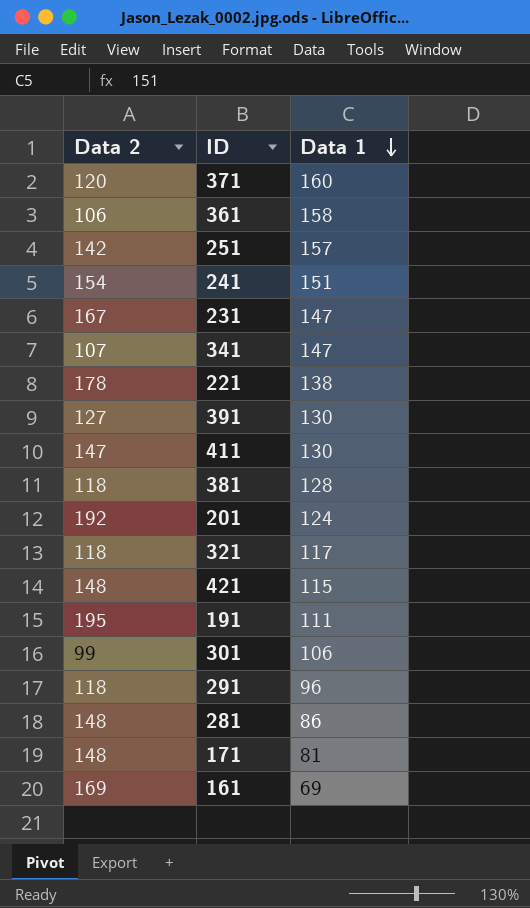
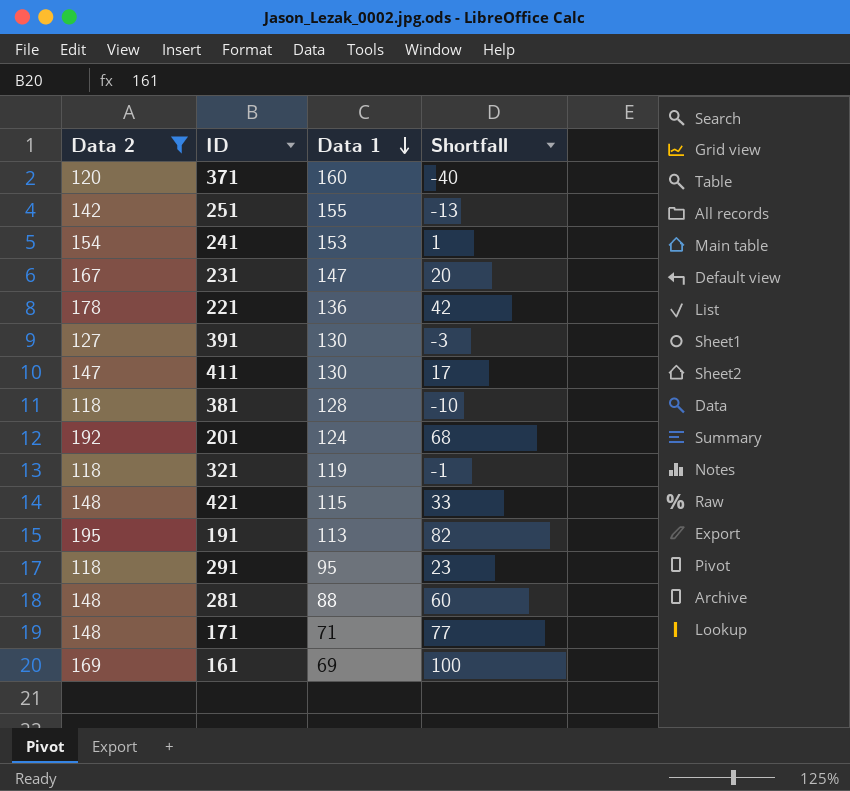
filter: none -> Data 2 >= 118
column Shortfall | formula: none -> [Data 2] - [Data 1]
251 | Data 1: 157 -> 155
241 | Data 1: 151 -> 153
221 | Data 1: 138 -> 136
321 | Data 1: 117 -> 119
191 | Data 1: 111 -> 113
291 | Data 1: 96 -> 95
281 | Data 1: 86 -> 88
171 | Data 1: 81 -> 71

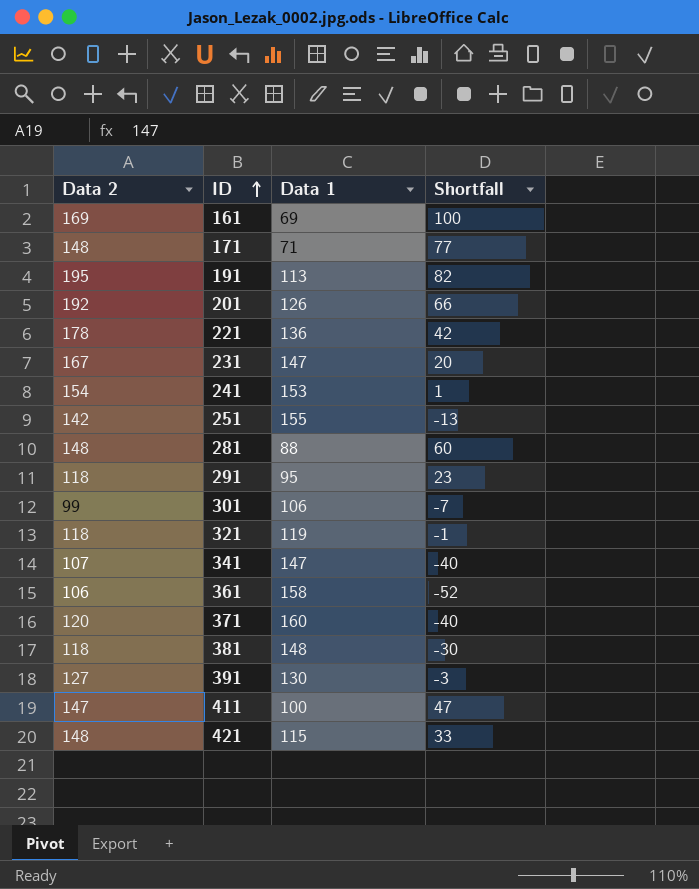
filter: Data 2 >= 118 -> none
row order: Data 1 descending -> ID ascending
201 | Data 1: 124 -> 126
201 | Shortfall: 68 -> 66
381 | Data 1: 128 -> 148
381 | Shortfall: -10 -> -30
411 | Data 1: 130 -> 100
411 | Shortfall: 17 -> 47

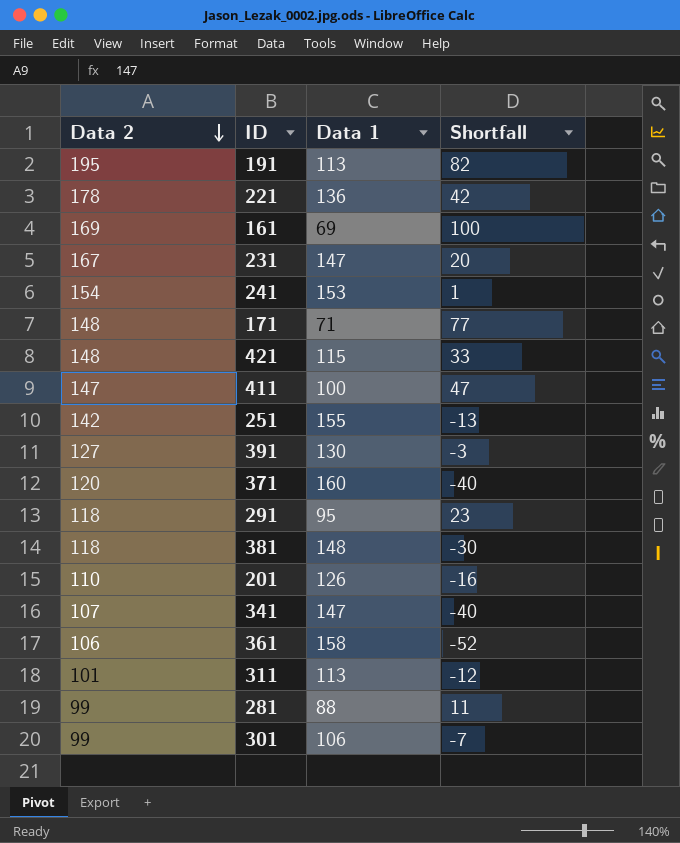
row order: ID ascending -> Data 2 descending
row 321: 118 | 119 | -1 -> none
201 | Data 2: 192 -> 110
201 | Shortfall: 66 -> -16
row 311: none -> 101 | 113 | -12
281 | Data 2: 148 -> 99
281 | Shortfall: 60 -> 11

